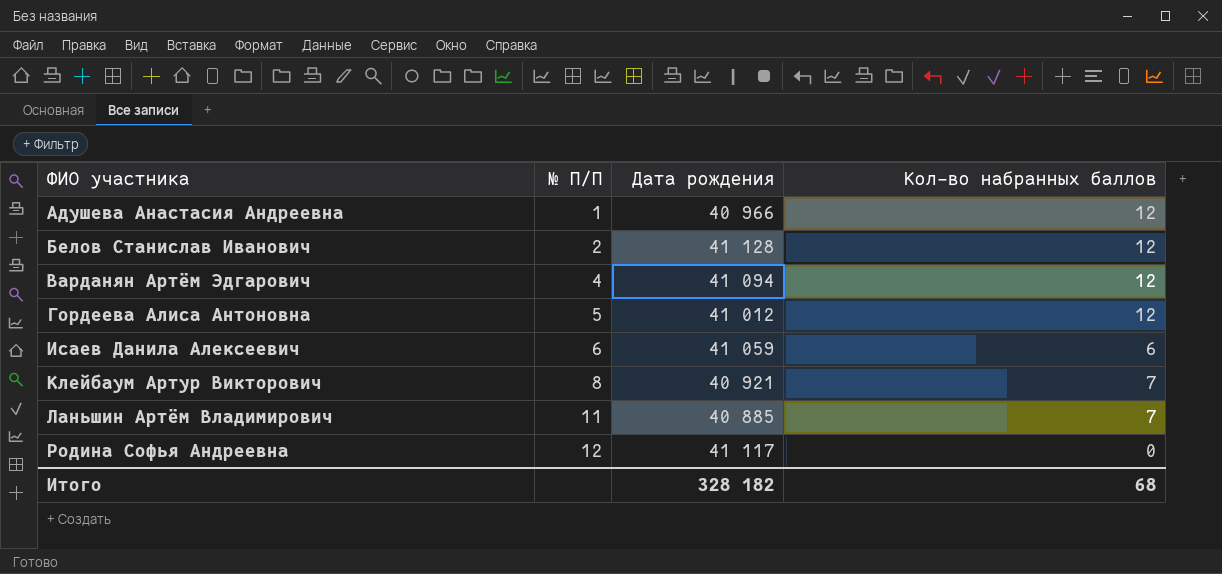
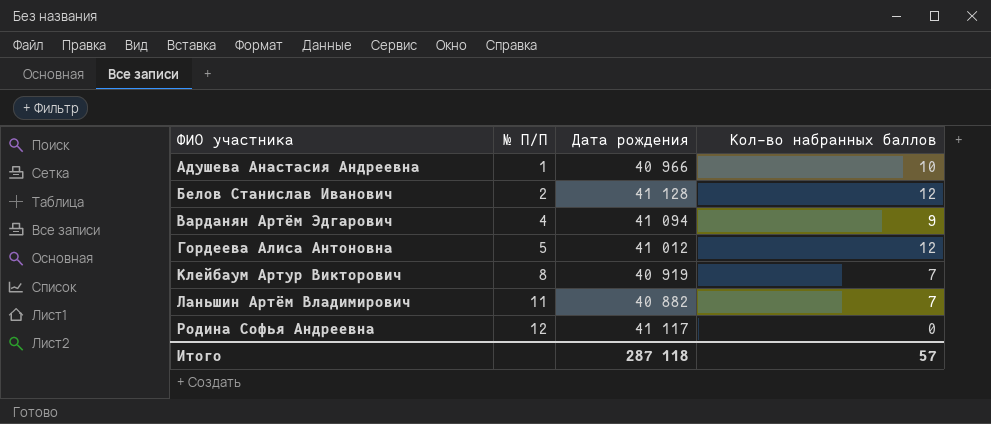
row Исаев Данила Алексеевич: 6 | 41 059 | 6 -> none
Адушева Анастасия Андреевна | Кол-во набранных баллов: 12 -> 10
Варданян Артём Эдгарович | Кол-во набранных баллов: 12 -> 9
Клейбаум Артур Викторович | Дата рождения: 40 921 -> 40 919
Ланьшин Артём Владимирович | Дата рождения: 40 885 -> 40 882
Итого | Дата рождения: 328 182 -> 287 118
Итого | Кол-во набранных баллов: 68 -> 57

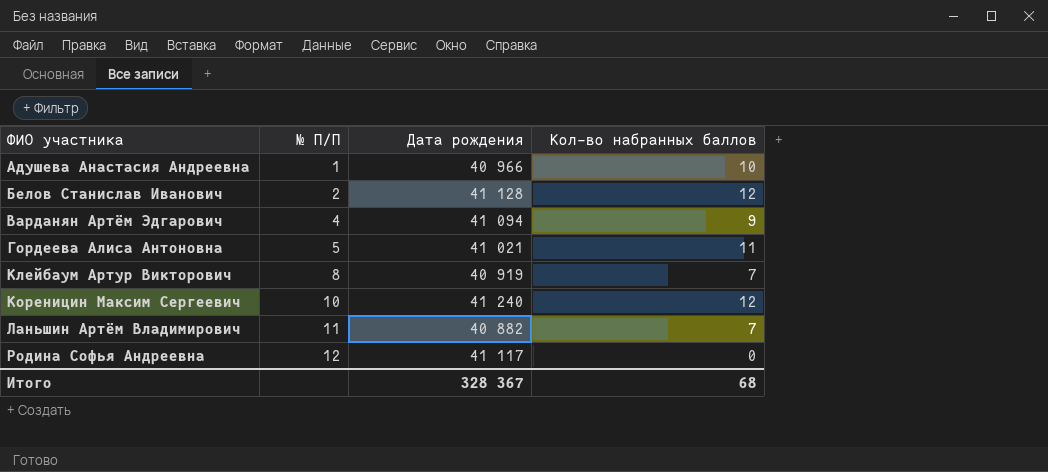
Гордеева Алиса Антоновна | Дата рождения: 41 012 -> 41 021
Гордеева Алиса Антоновна | Кол-во набранных баллов: 12 -> 11
row Кореницин Максим Сергеевич: none -> 10 | 41 240 | 12
Итого | Дата рождения: 287 118 -> 328 367
Итого | Кол-во набранных баллов: 57 -> 68

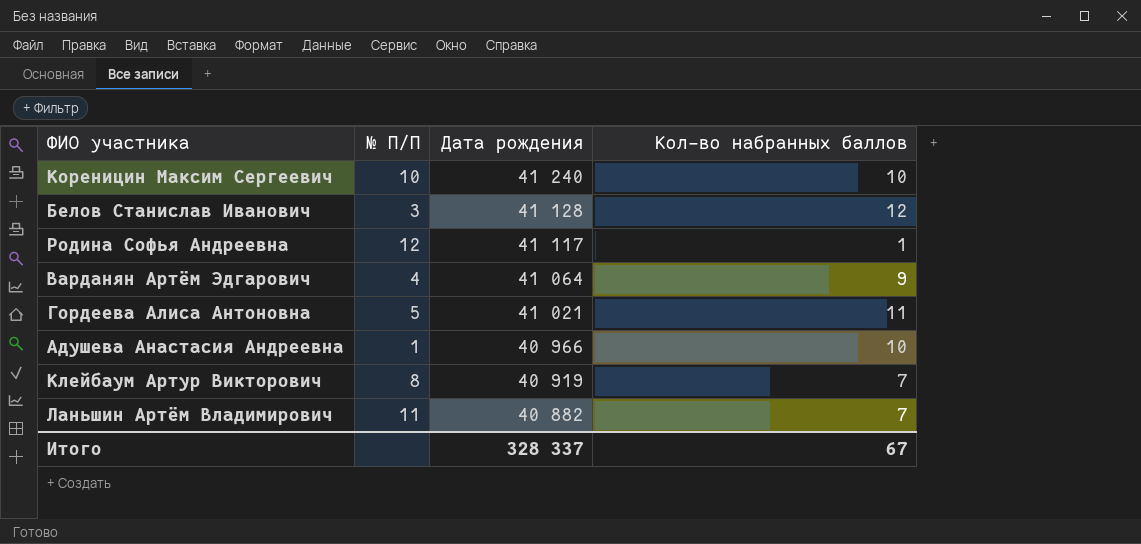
row order: ФИО участника ascending -> Дата рождения descending
Кореницин Максим Сергеевич | Кол-во набранных баллов: 12 -> 10
Белов Станислав Иванович | № П/П: 2 -> 3
Родина Софья Андреевна | Кол-во набранных баллов: 0 -> 1
Варданян Артём Эдгарович | Дата рождения: 41 094 -> 41 064
Итого | Дата рождения: 328 367 -> 328 337
Итого | Кол-во набранных баллов: 68 -> 67

